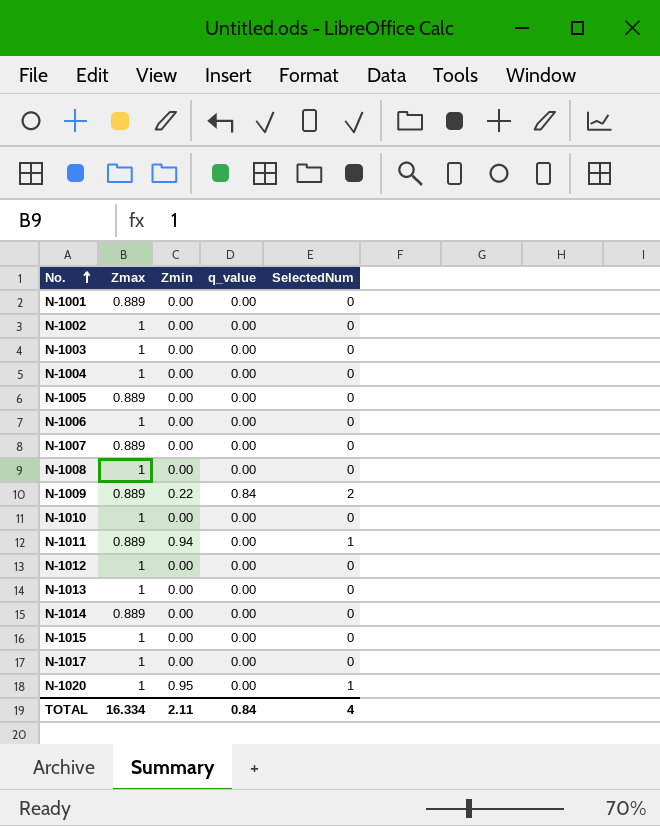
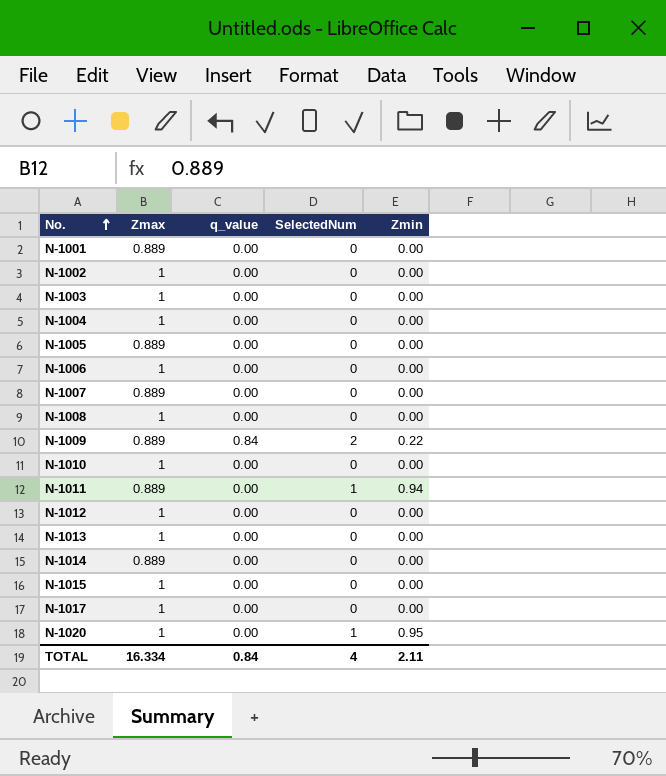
column Zmin | position: 3 -> 5

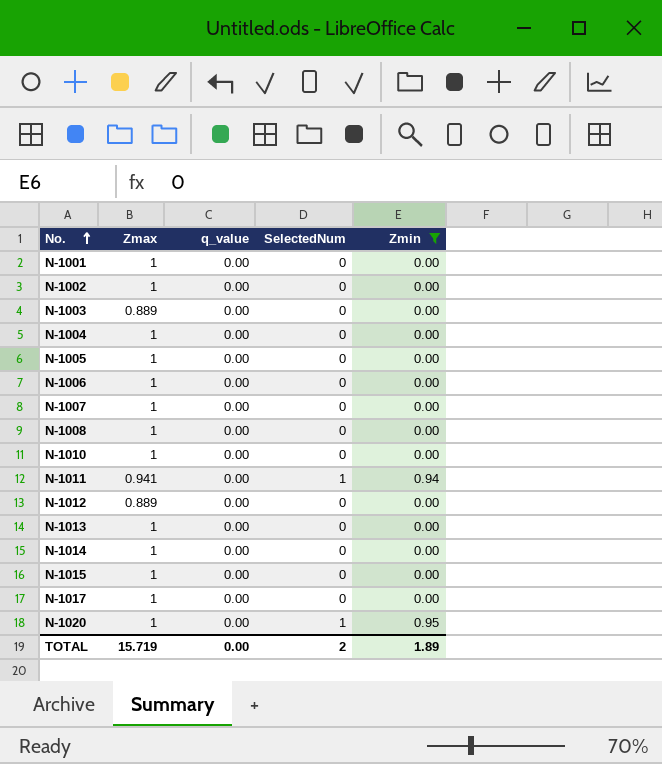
filter: none -> Zmin != 0.22
N-1001 | Zmax: 0.889 -> 1
N-1003 | Zmax: 1 -> 0.889
N-1005 | Zmax: 0.889 -> 1
N-1007 | Zmax: 0.889 -> 1
N-1011 | Zmax: 0.889 -> 0.941
N-1012 | Zmax: 1 -> 0.889
N-1014 | Zmax: 0.889 -> 1
TOTAL | Zmax: 16.334 -> 15.719
TOTAL | q_value: 0.84 -> 0.00
TOTAL | SelectedNum: 4 -> 2
TOTAL | Zmin: 2.11 -> 1.89

